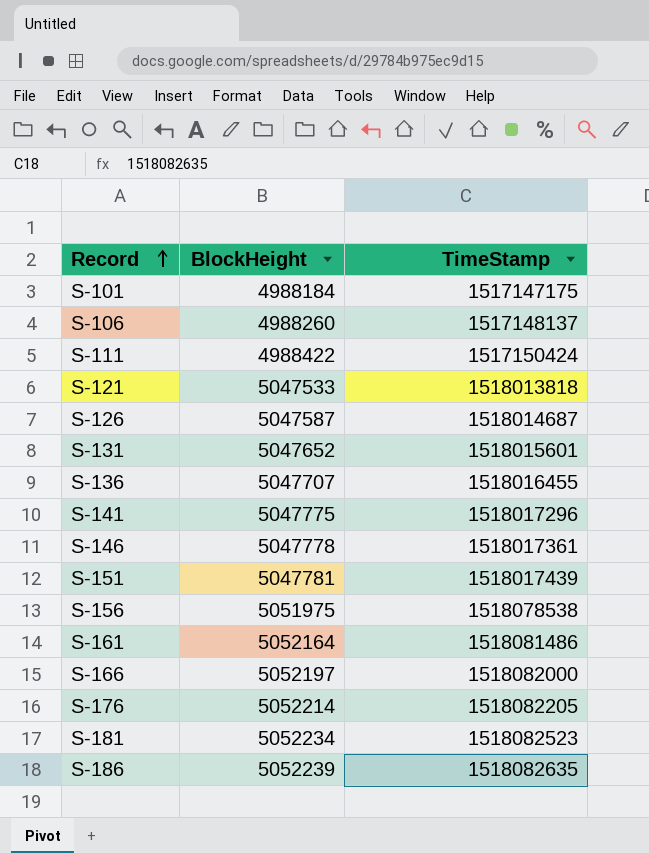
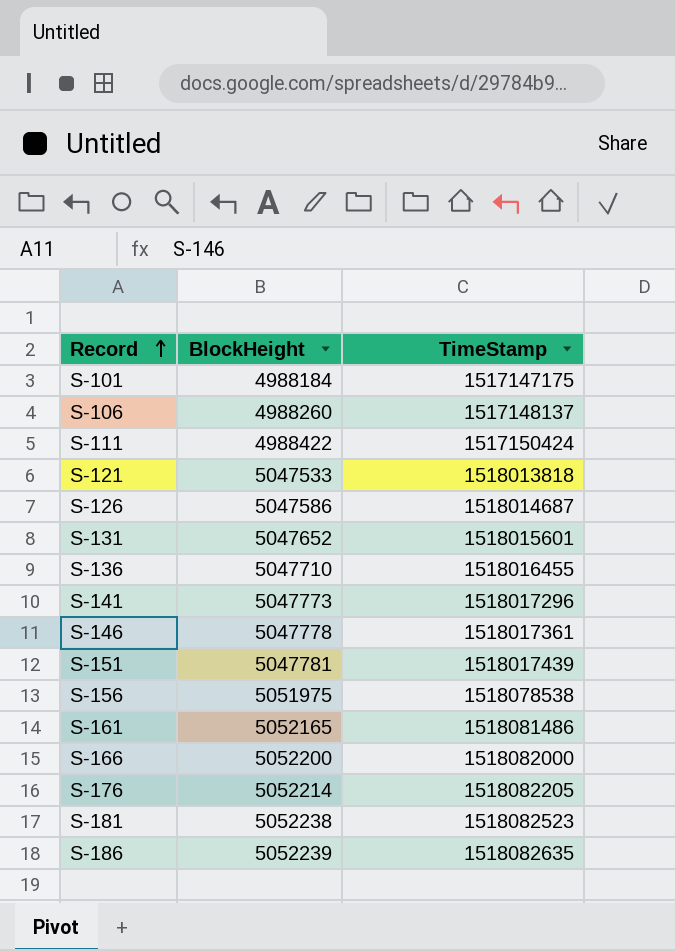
S-126 | BlockHeight: 5047587 -> 5047586
S-136 | BlockHeight: 5047707 -> 5047710
S-141 | BlockHeight: 5047775 -> 5047773
S-161 | BlockHeight: 5052164 -> 5052165
S-166 | BlockHeight: 5052197 -> 5052200
S-181 | BlockHeight: 5052234 -> 5052238

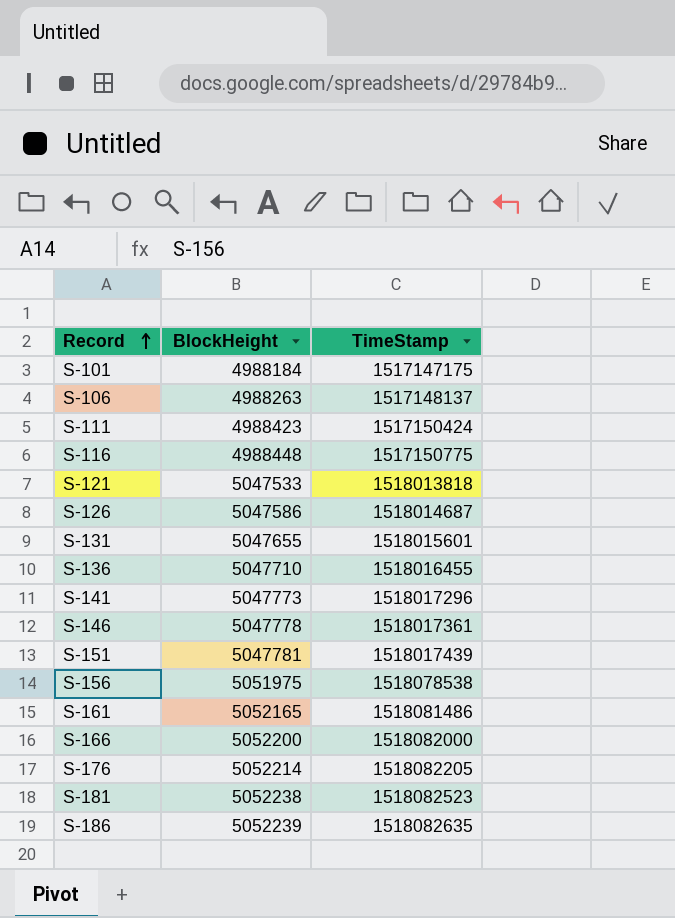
S-106 | BlockHeight: 4988260 -> 4988263
S-111 | BlockHeight: 4988422 -> 4988423
row S-116: none -> 4988448 | 1517150775
S-131 | BlockHeight: 5047652 -> 5047655

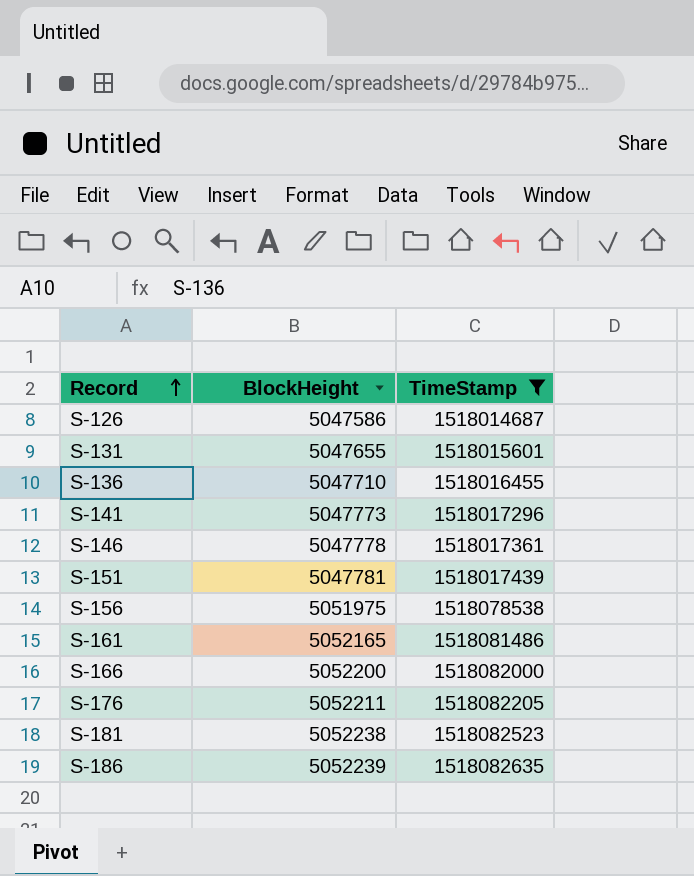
filter: none -> TimeStamp >= 1518014687
S-176 | BlockHeight: 5052214 -> 5052211

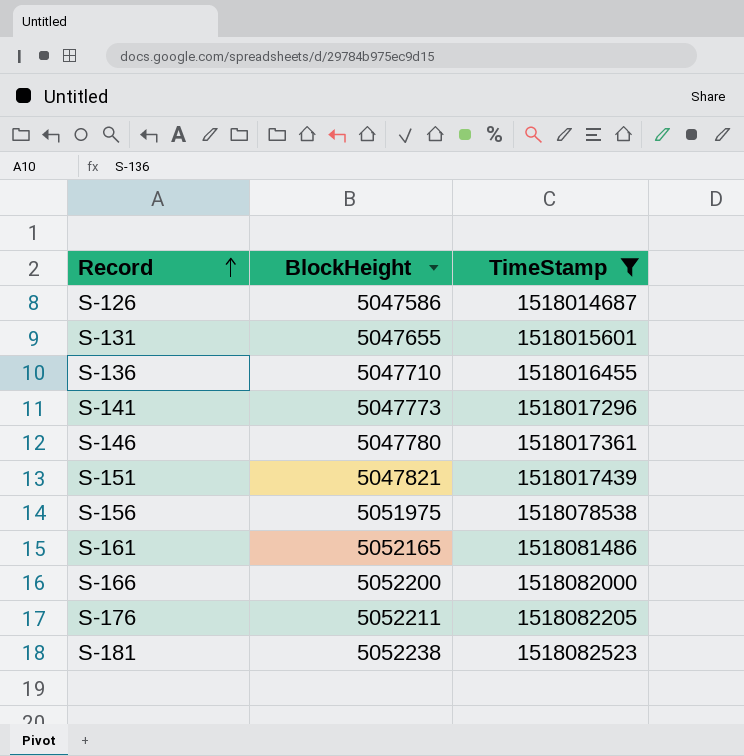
row S-186: 5052239 | 1518082635 -> none
S-146 | BlockHeight: 5047778 -> 5047780
S-151 | BlockHeight: 5047781 -> 5047821

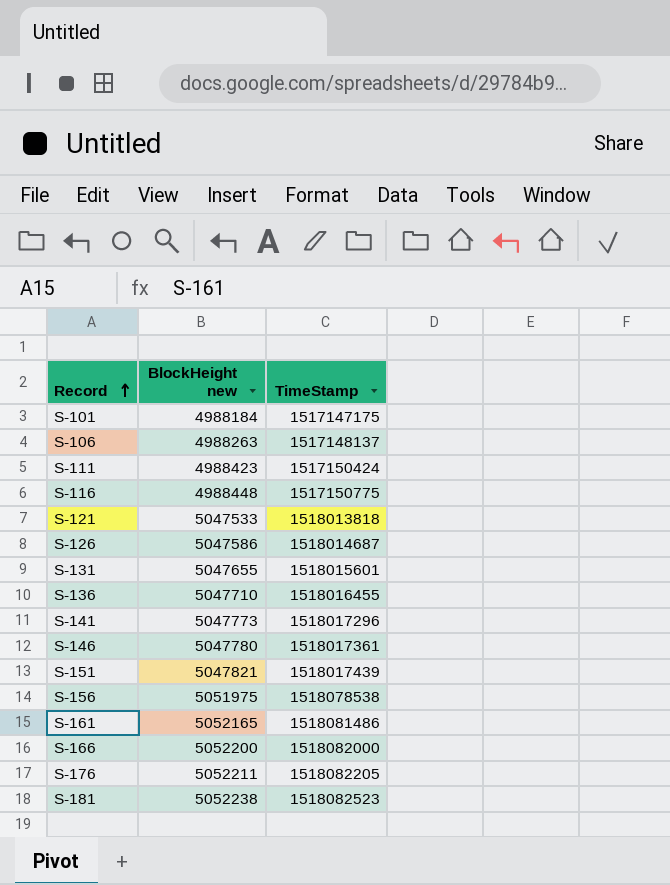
filter: TimeStamp >= 1518014687 -> none
column name: BlockHeight -> BlockHeight new

